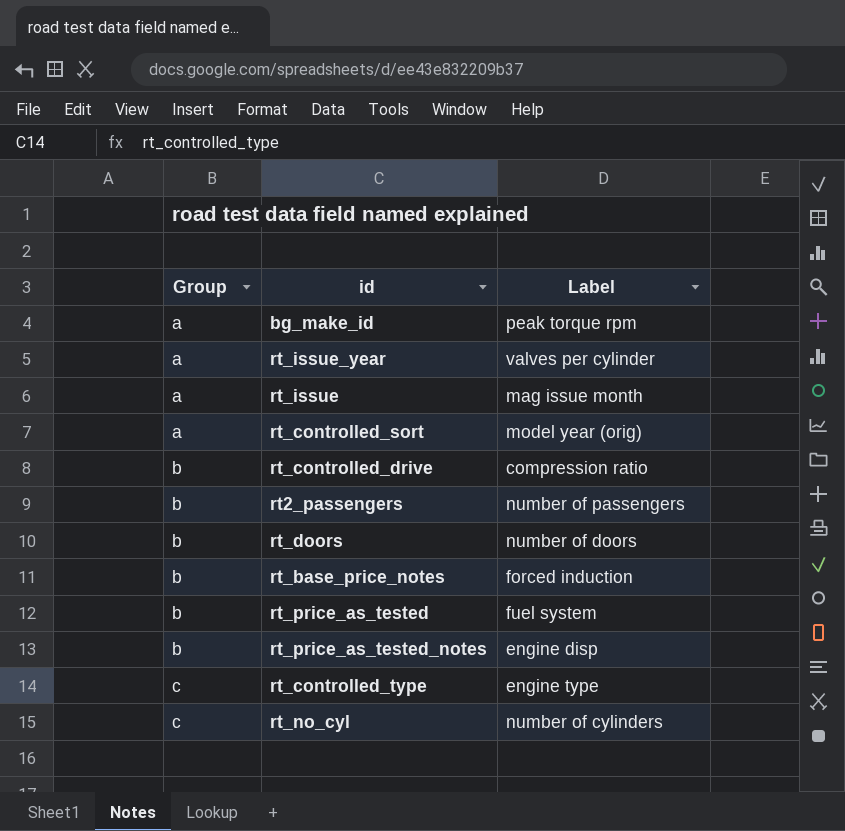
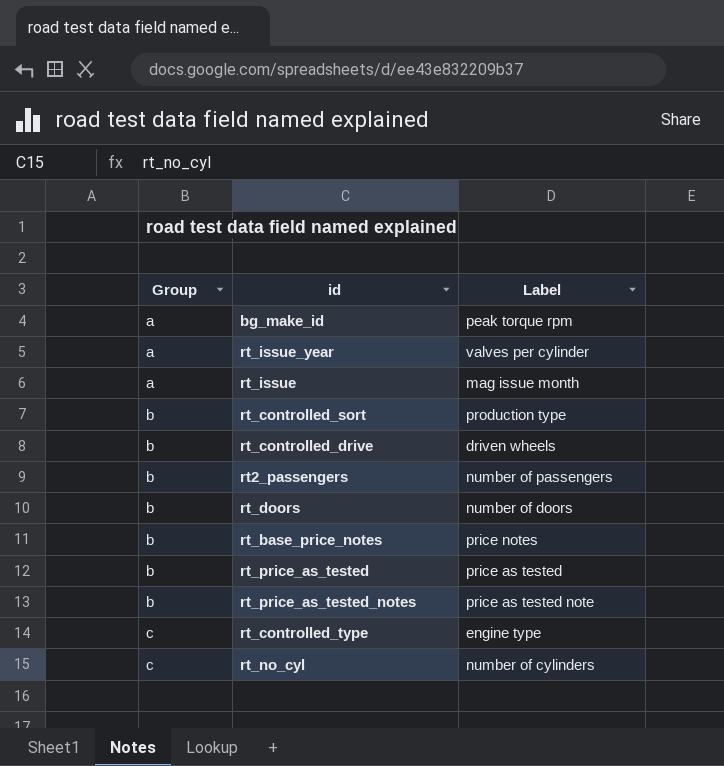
rt_controlled_sort | Group: a -> b
rt_controlled_sort | Label: model year (orig) -> production type
rt_controlled_drive | Label: compression ratio -> driven wheels
rt_base_price_notes | Label: forced induction -> price notes
rt_price_as_tested | Label: fuel system -> price as tested
rt_price_as_tested_notes | Label: engine disp -> price as tested note

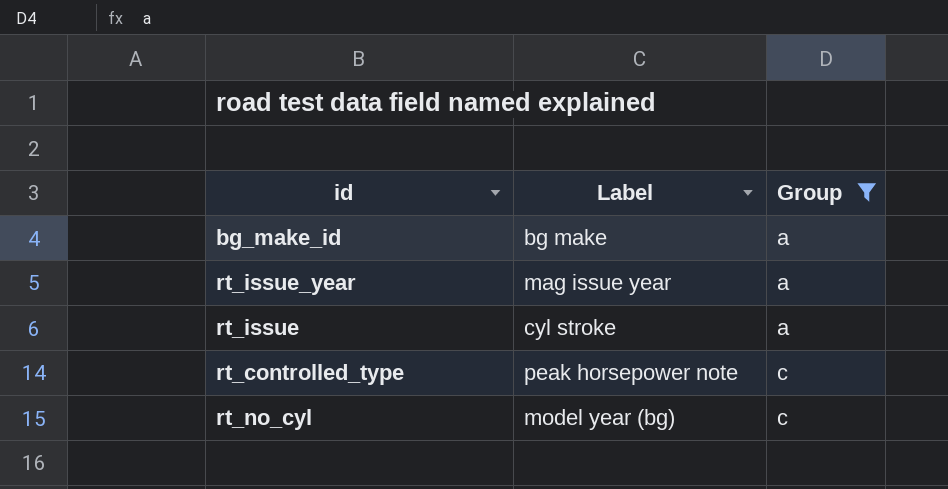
filter: none -> Group != b
column Group | position: 1 -> 3
bg_make_id | Label: peak torque rpm -> bg make
rt_issue_year | Label: valves per cylinder -> mag issue year
rt_issue | Label: mag issue month -> cyl stroke
rt_controlled_type | Label: engine type -> peak horsepower note
rt_no_cyl | Label: number of cylinders -> model year (bg)

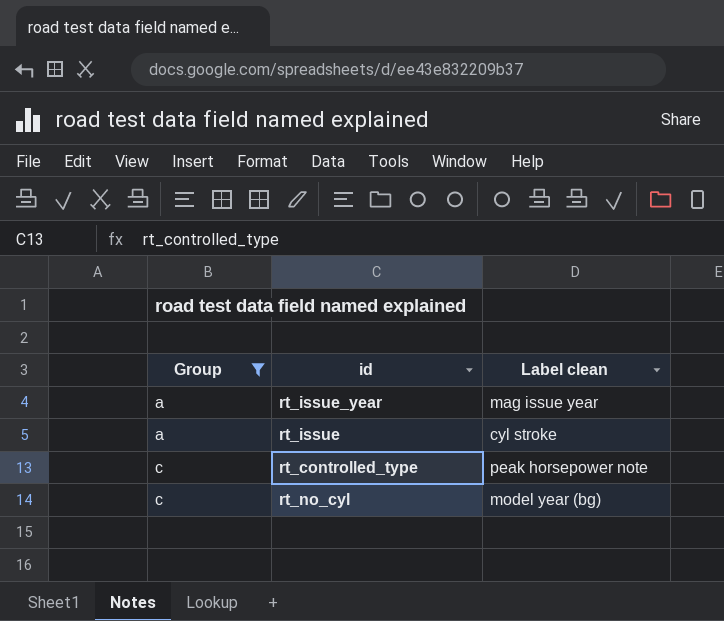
column Group | position: 3 -> 1
column name: Label -> Label clean
row bg_make_id: bg make | a -> none

